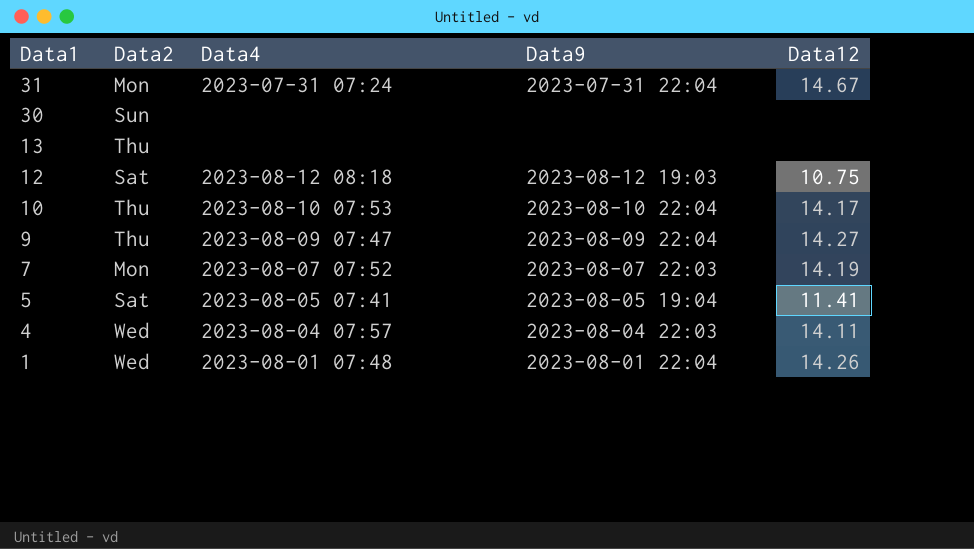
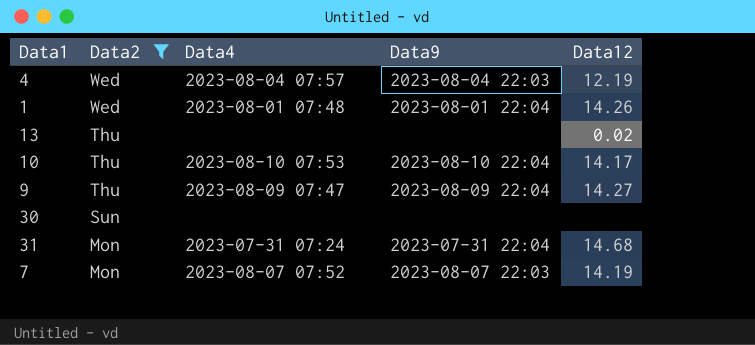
filter: none -> Data2 != Sat
row order: Data1 descending -> Data2 descending
4 | Data12: 14.11 -> 12.19
13 | Data12: none -> 0.02
31 | Data12: 14.67 -> 14.68

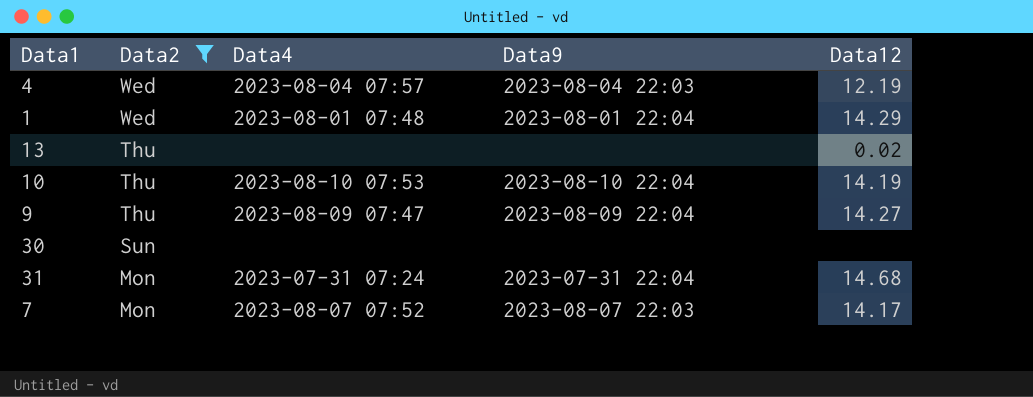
1 | Data12: 14.26 -> 14.29
10 | Data12: 14.17 -> 14.19
7 | Data12: 14.19 -> 14.17

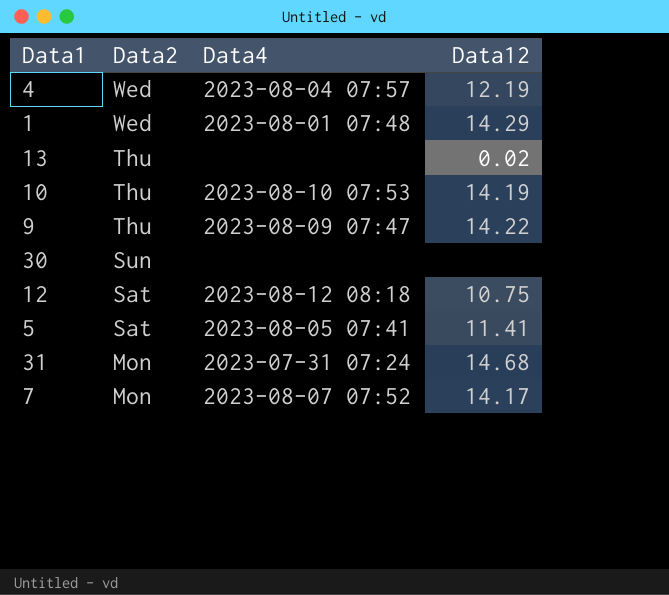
filter: Data2 != Sat -> none
column Data9 | position: 4 -> none
9 | Data12: 14.27 -> 14.22

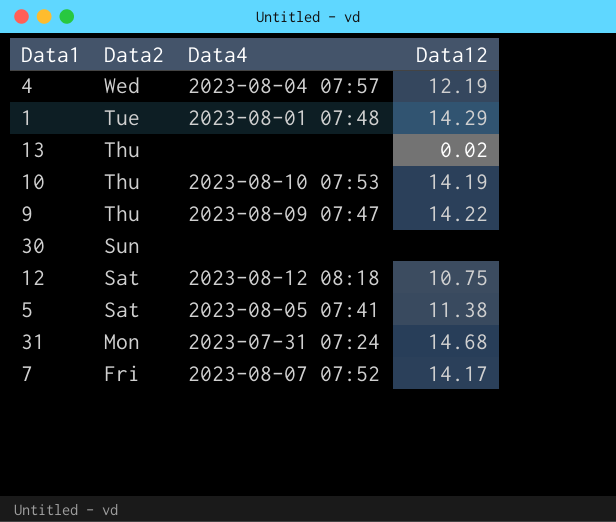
1 | Data2: Wed -> Tue
5 | Data12: 11.41 -> 11.38
7 | Data2: Mon -> Fri

